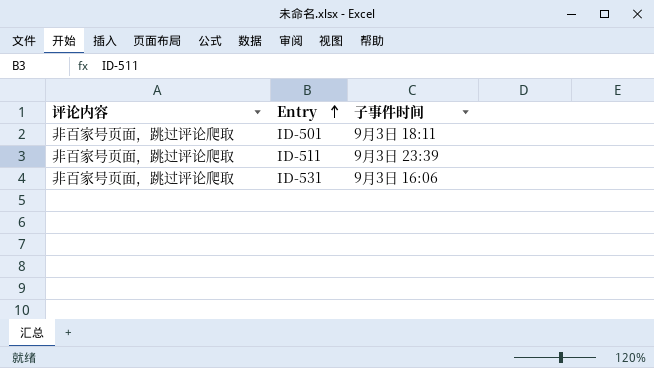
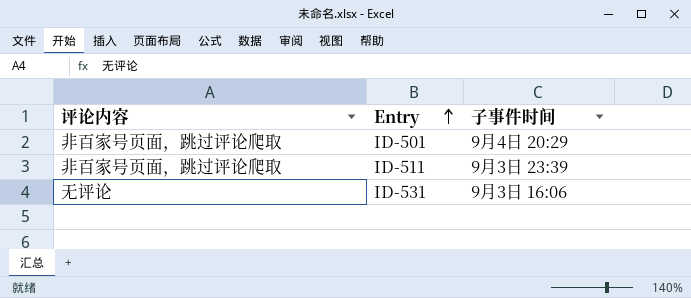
ID-501 | 子事件时间: 9月3日 18:11 -> 9月4日 20:29
ID-531 | 评论内容: 非百家号页面，跳过评论爬取 -> 无评论

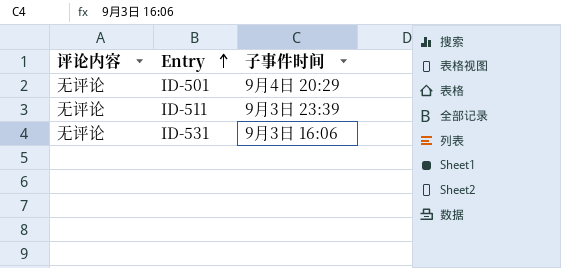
ID-501 | 评论内容: 非百家号页面，跳过评论爬取 -> 无评论
ID-511 | 评论内容: 非百家号页面，跳过评论爬取 -> 无评论

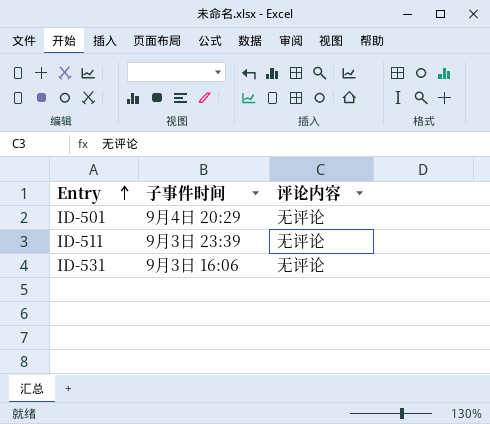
column 评论内容 | position: 1 -> 3

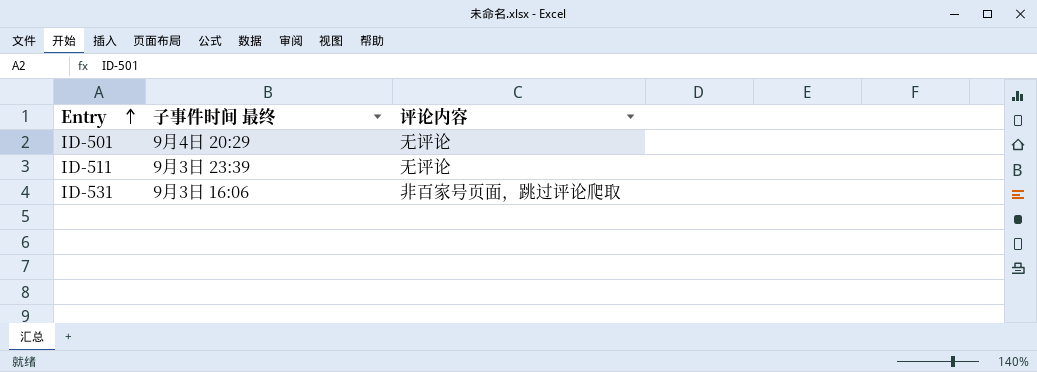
column name: 子事件时间 -> 子事件时间 最终
ID-531 | 评论内容: 无评论 -> 非百家号页面，跳过评论爬取

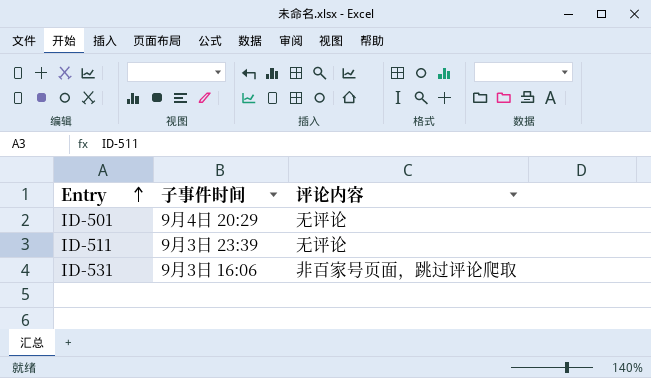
column name: 子事件时间 最终 -> 子事件时间

